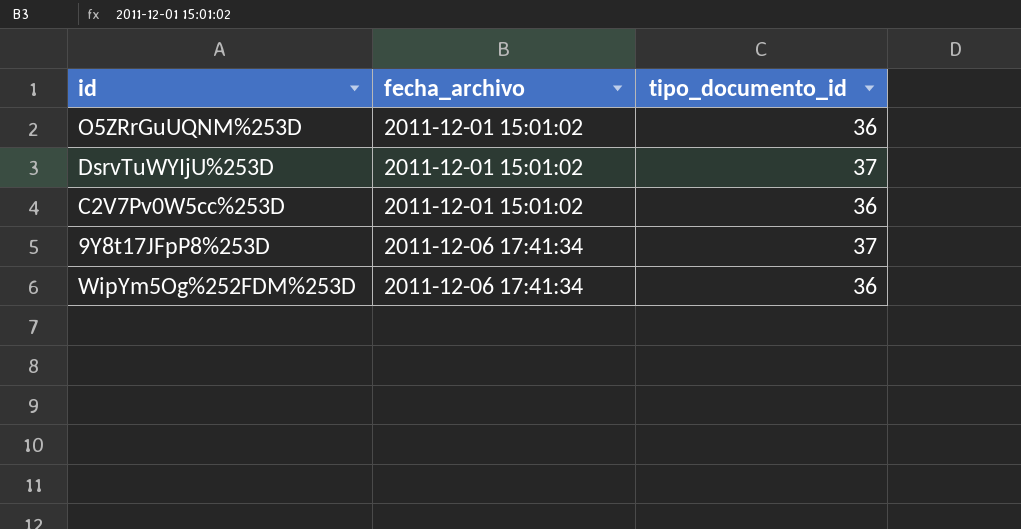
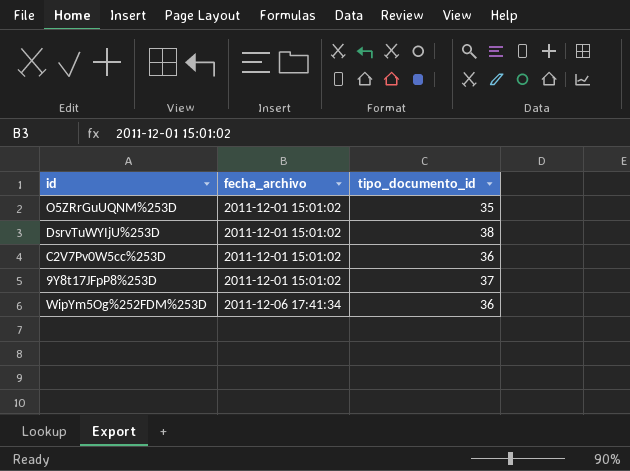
O5ZRrGuUQNM%253D | tipo_documento_id: 36 -> 35
DsrvTuWYIjU%253D | tipo_documento_id: 37 -> 38
9Y8t17JFpP8%253D | fecha_archivo: 2011-12-06 17:41:34 -> 2011-12-01 15:01:02

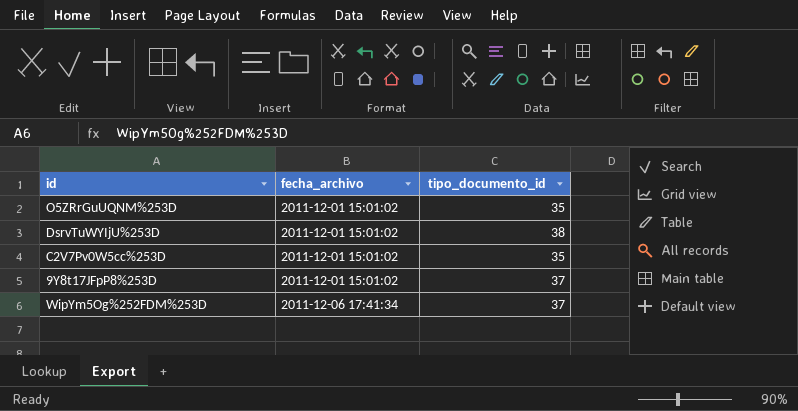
C2V7Pv0W5cc%253D | tipo_documento_id: 36 -> 35
WipYm5Og%252FDM%253D | tipo_documento_id: 36 -> 37

